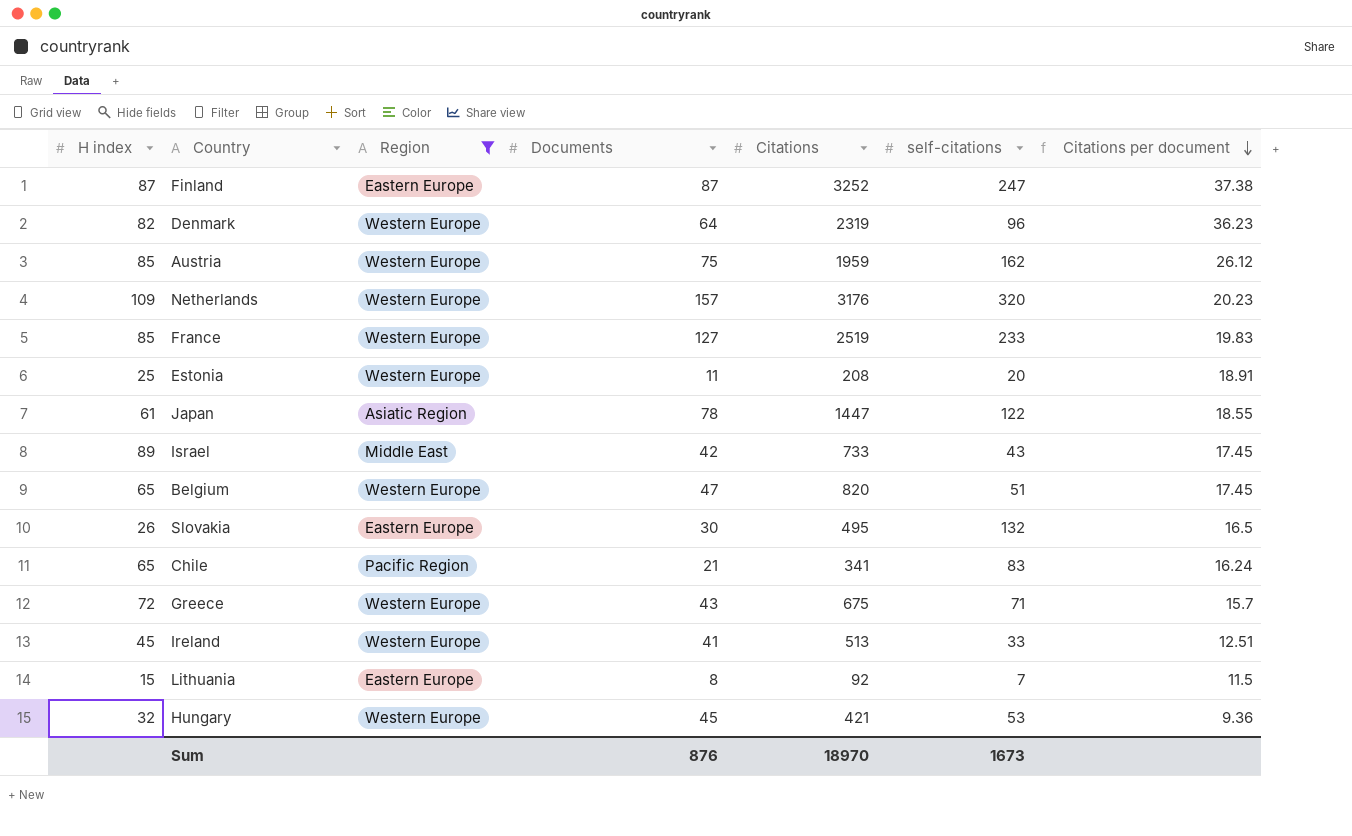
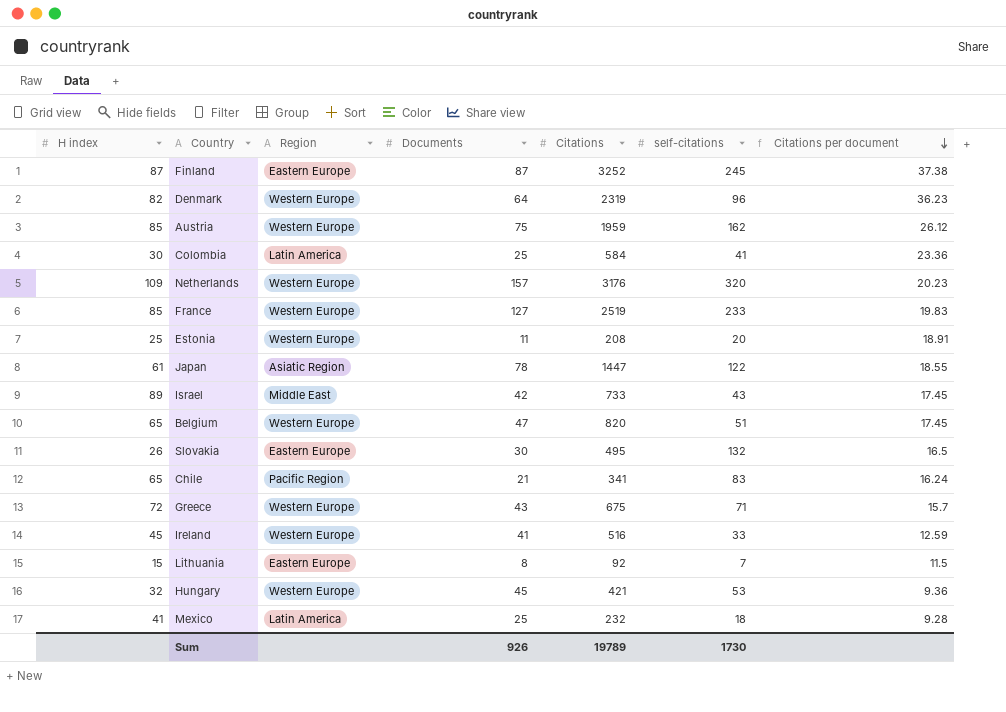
filter: Region != Latin America -> none
Finland | self-citations: 247 -> 245
Ireland | Citations: 513 -> 516
Ireland | Citations per document: 12.51 -> 12.59
Sum | Documents: 876 -> 926
Sum | Citations: 18970 -> 19789
Sum | self-citations: 1673 -> 1730

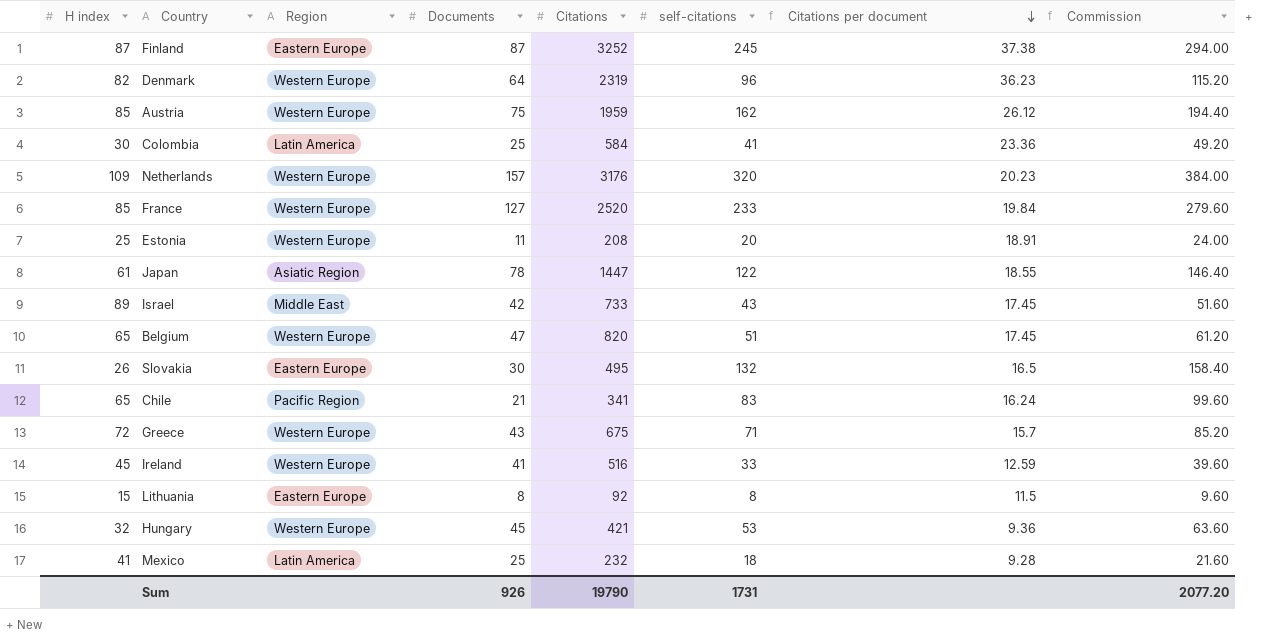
column Commission | formula: none -> [self-citations] * 1.2
France | Citations: 2519 -> 2520
France | Citations per document: 19.83 -> 19.84
Lithuania | self-citations: 7 -> 8
Sum | Citations: 19789 -> 19790
Sum | self-citations: 1730 -> 1731

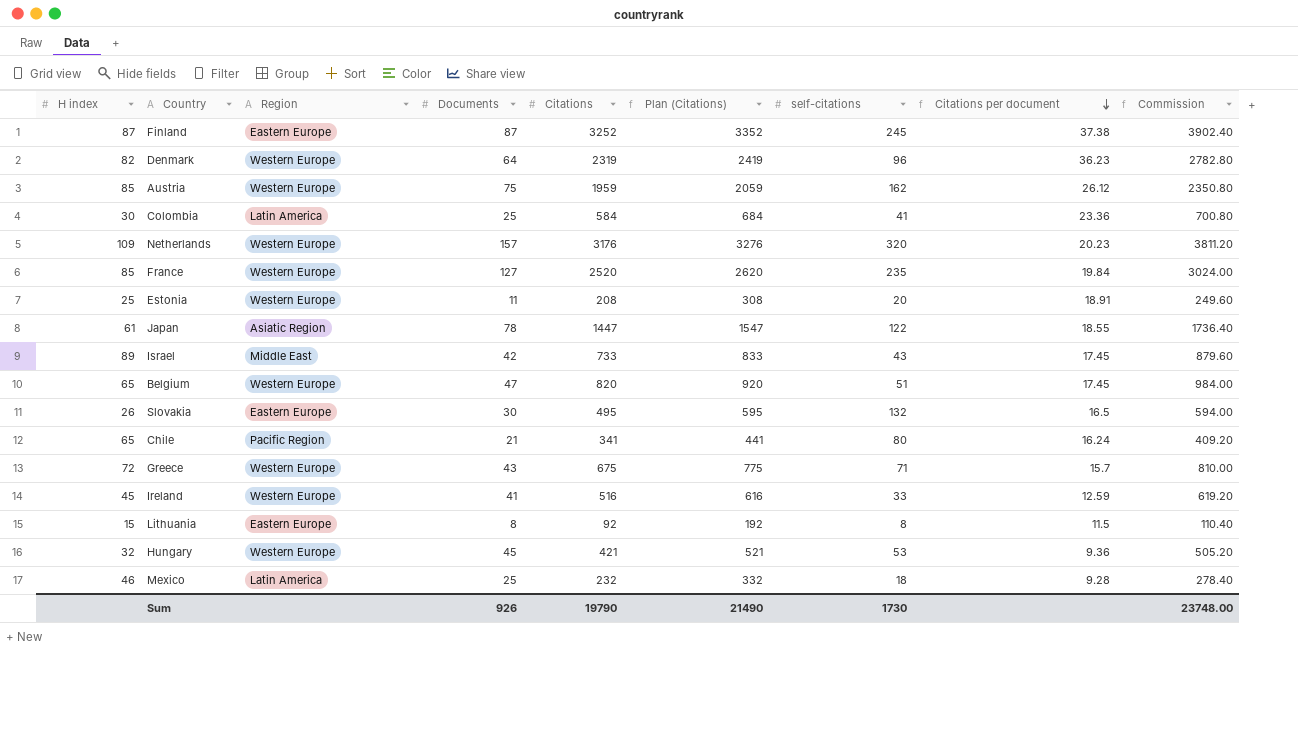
column Plan (Citations) | formula: none -> [Citations] + 100
column Commission | formula: [self-citations] * 1.2 -> [Citations] * 1.2
France | self-citations: 233 -> 235
Chile | self-citations: 83 -> 80
Mexico | H index: 41 -> 46
Sum | self-citations: 1731 -> 1730
Sum | Commission: 2077.20 -> 23748.00

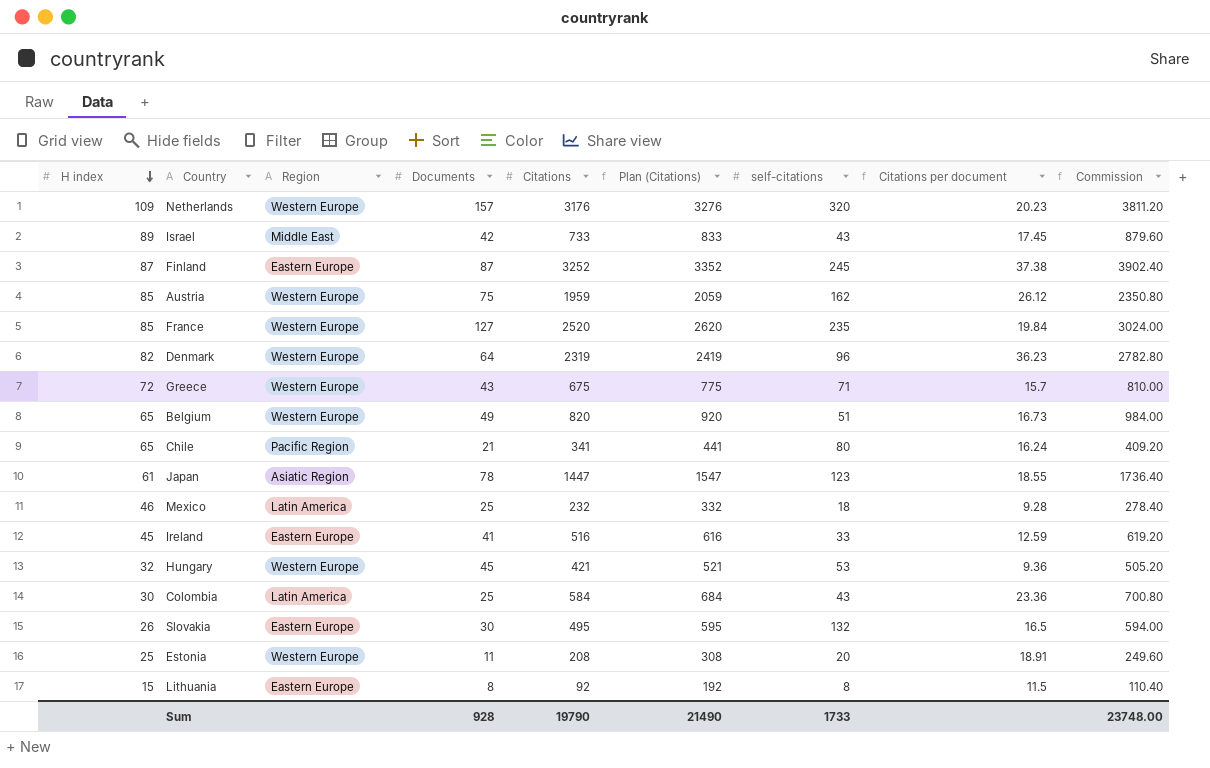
row order: Citations per document descending -> H index descending
Belgium | Documents: 47 -> 49
Belgium | Citations per document: 17.45 -> 16.73
Japan | self-citations: 122 -> 123
Ireland | Region: Western Europe -> Eastern Europe
Colombia | self-citations: 41 -> 43
Sum | Documents: 926 -> 928
Sum | self-citations: 1730 -> 1733

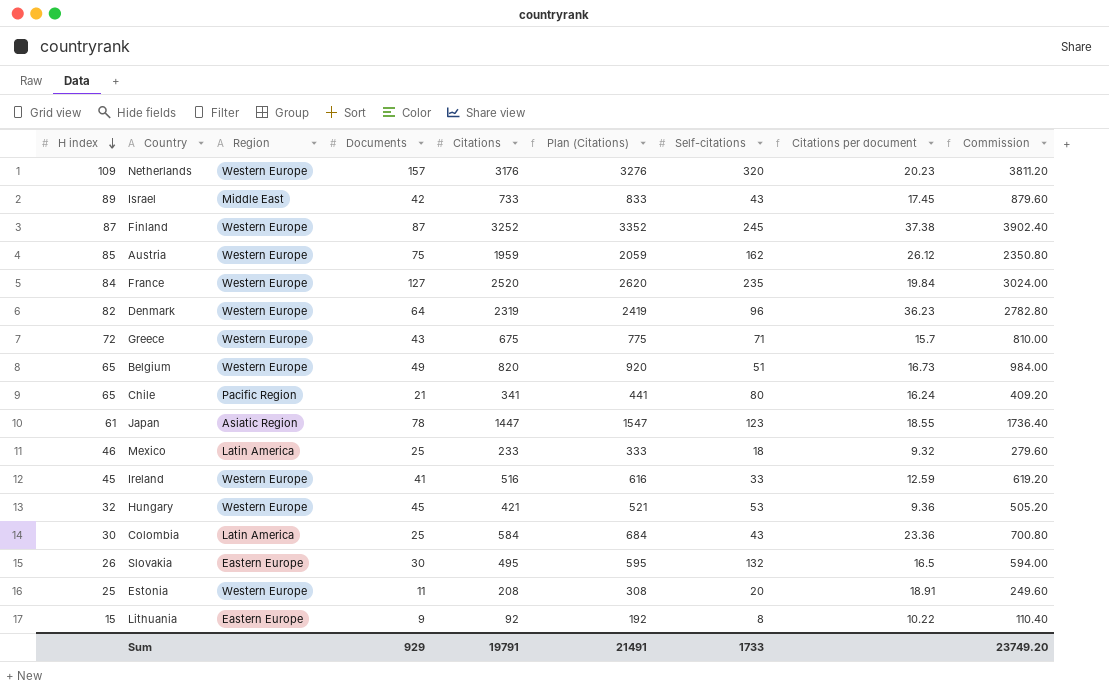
column name: self-citations -> Self-citations
Finland | Region: Eastern Europe -> Western Europe
France | H index: 85 -> 84
Mexico | Citations: 232 -> 233
Mexico | Plan (Citations): 332 -> 333
Mexico | Citations per document: 9.28 -> 9.32
Mexico | Commission: 278.40 -> 279.60
Ireland | Region: Eastern Europe -> Western Europe
Lithuania | Documents: 8 -> 9
Lithuania | Citations per document: 11.5 -> 10.22
Sum | Documents: 928 -> 929
Sum | Citations: 19790 -> 19791
Sum | Plan (Citations): 21490 -> 21491
Sum | Commission: 23748.00 -> 23749.20

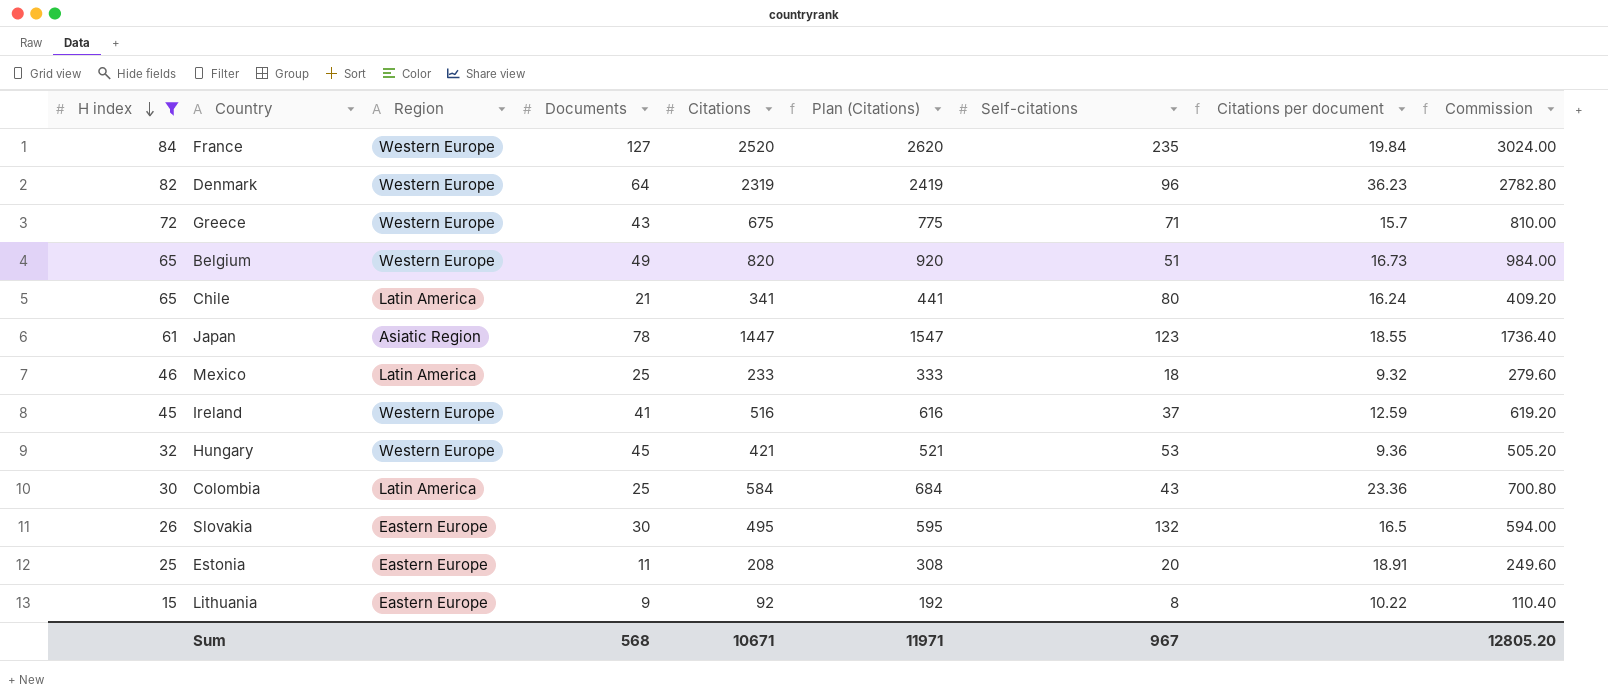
filter: none -> H index <= 84
Chile | Region: Pacific Region -> Latin America
Ireland | Self-citations: 33 -> 37
Estonia | Region: Western Europe -> Eastern Europe
Sum | Documents: 929 -> 568
Sum | Citations: 19791 -> 10671
Sum | Plan (Citations): 21491 -> 11971
Sum | Self-citations: 1733 -> 967
Sum | Commission: 23749.20 -> 12805.20

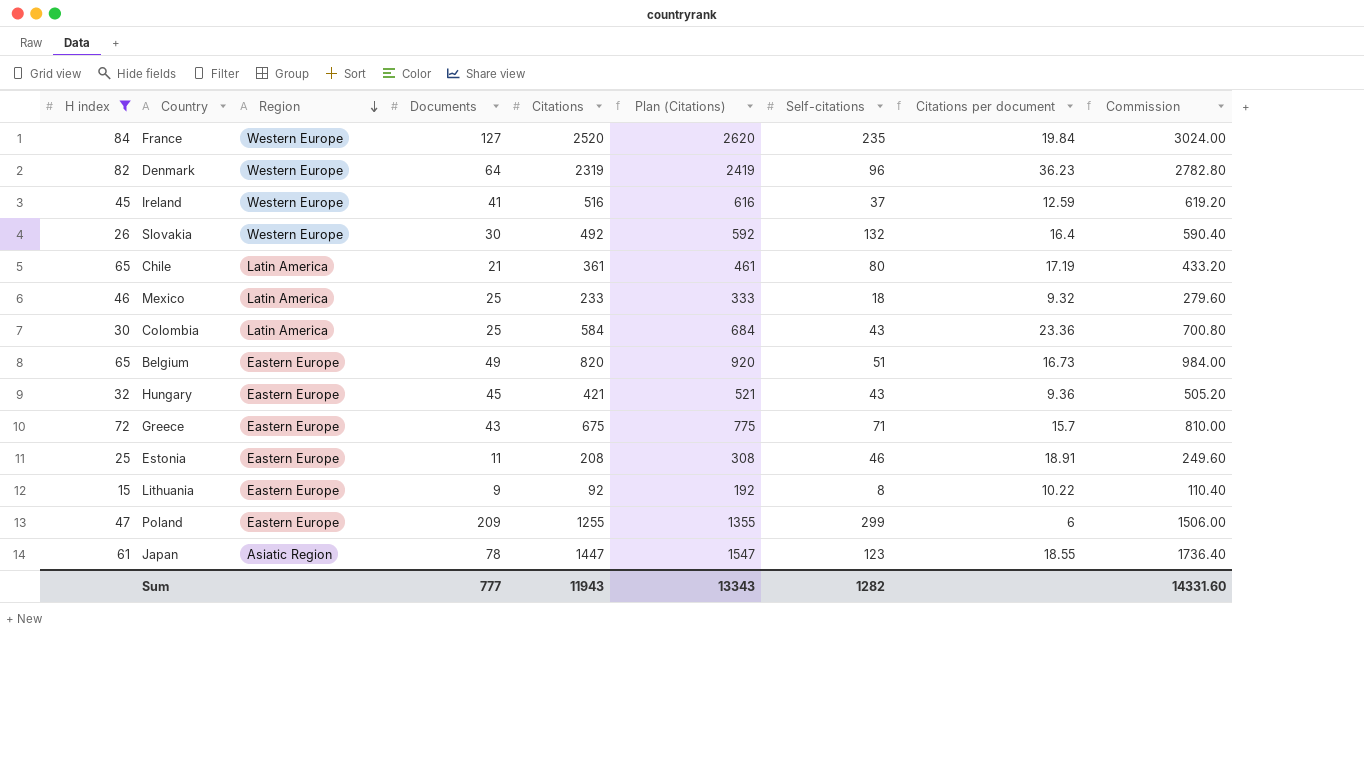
row order: H index descending -> Region descending
Slovakia | Region: Eastern Europe -> Western Europe
Slovakia | Citations: 495 -> 492
Slovakia | Plan (Citations): 595 -> 592
Slovakia | Citations per document: 16.5 -> 16.4
Slovakia | Commission: 594.00 -> 590.40
Chile | Citations: 341 -> 361
Chile | Plan (Citations): 441 -> 461
Chile | Citations per document: 16.24 -> 17.19
Chile | Commission: 409.20 -> 433.20
Belgium | Region: Western Europe -> Eastern Europe
Hungary | Region: Western Europe -> Eastern Europe
Hungary | Self-citations: 53 -> 43
Greece | Region: Western Europe -> Eastern Europe
Estonia | Self-citations: 20 -> 46
row Poland: none -> 47 | Eastern Europe | 209 | 1255 | 1355 | 299 | 6 | 1506.00
Sum | Documents: 568 -> 777
Sum | Citations: 10671 -> 11943
Sum | Plan (Citations): 11971 -> 13343
Sum | Self-citations: 967 -> 1282
Sum | Commission: 12805.20 -> 14331.60

